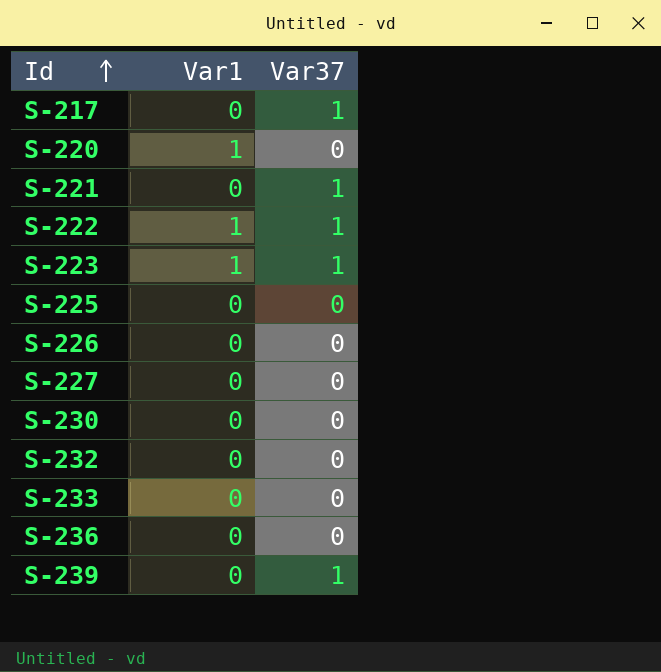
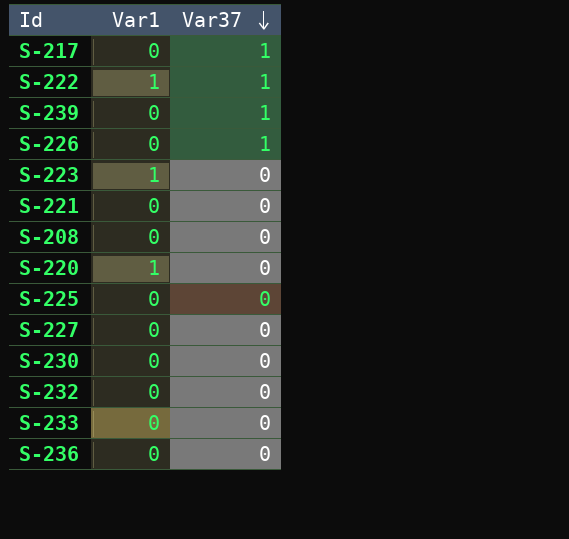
row order: Id ascending -> Var37 descending
S-226 | Var37: 0 -> 1
S-223 | Var37: 1 -> 0
S-221 | Var37: 1 -> 0
row S-208: none -> 0 | 0

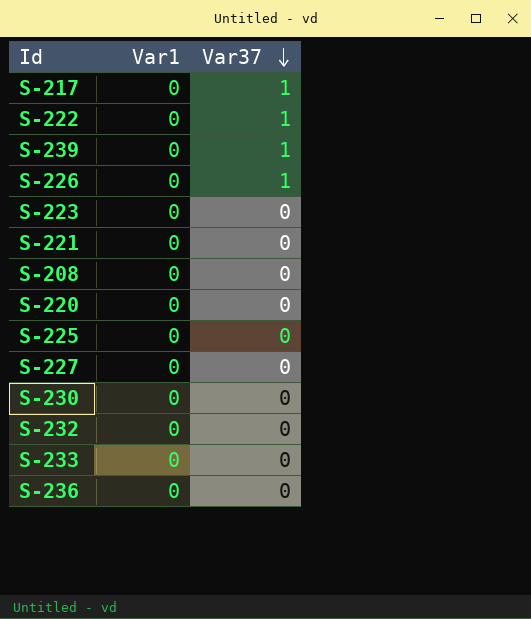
S-222 | Var1: 1 -> 0
S-223 | Var1: 1 -> 0
S-220 | Var1: 1 -> 0

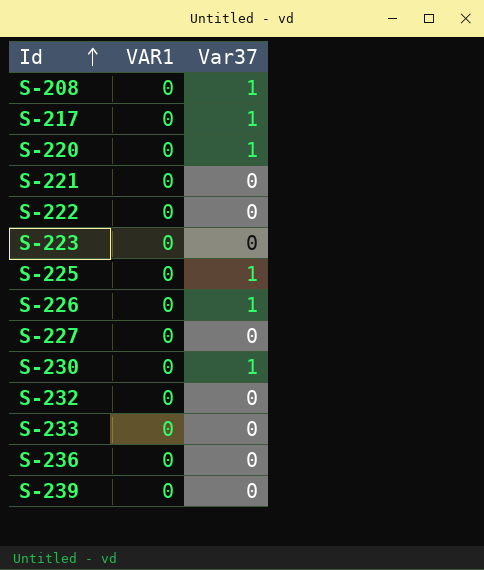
row order: Var37 descending -> Id ascending
column name: Var1 -> VAR1
S-208 | Var37: 0 -> 1
S-220 | Var37: 0 -> 1
S-222 | Var37: 1 -> 0
S-225 | Var37: 0 -> 1
S-230 | Var37: 0 -> 1
S-239 | Var37: 1 -> 0

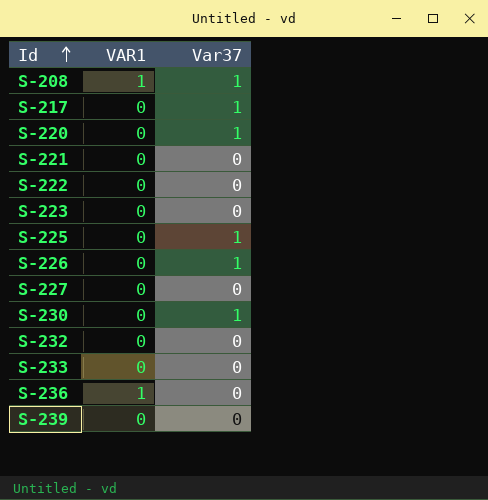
S-208 | VAR1: 0 -> 1
S-236 | VAR1: 0 -> 1

